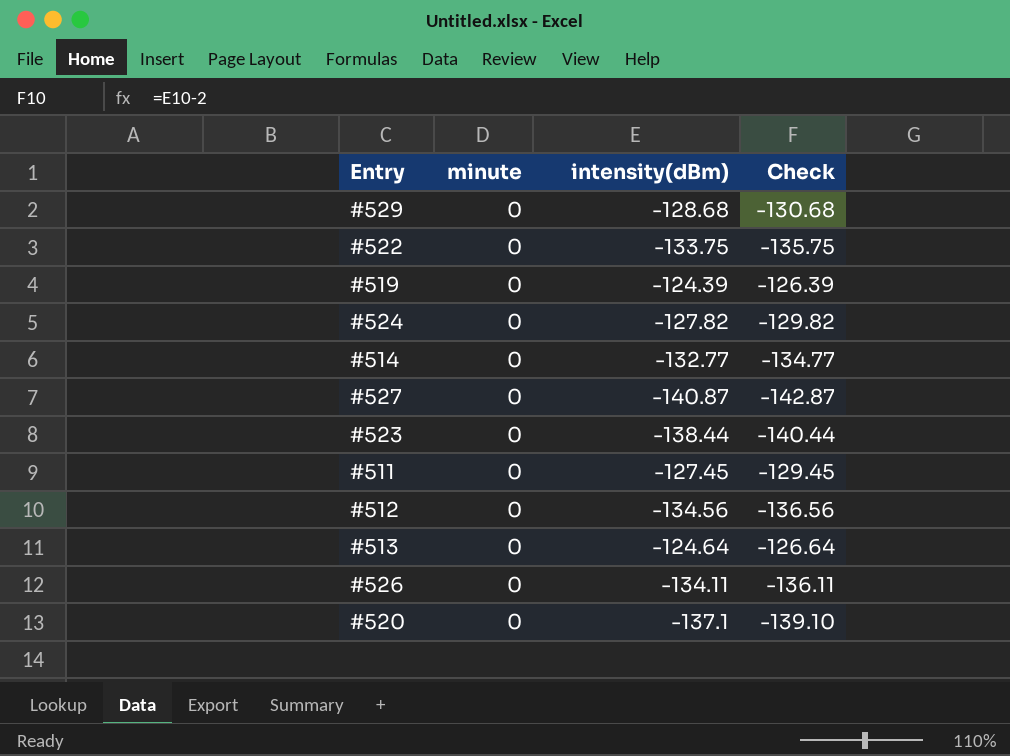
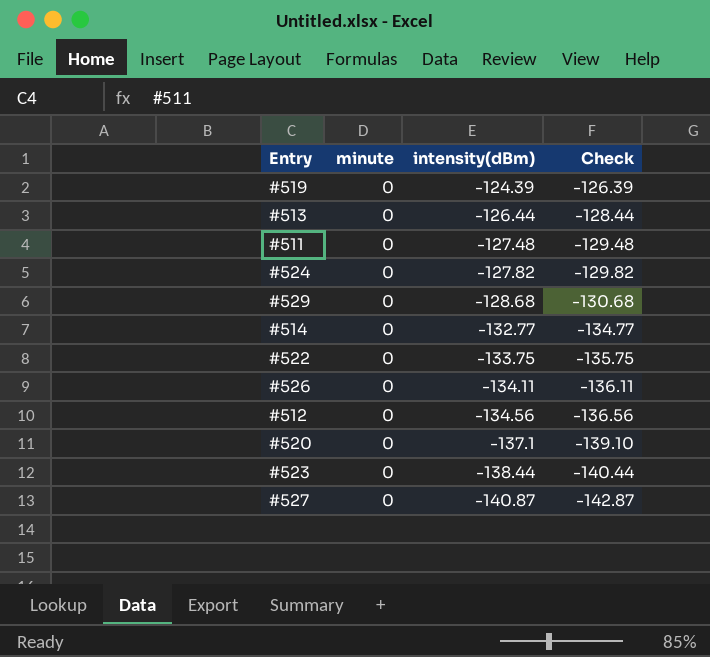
row order: none -> intensity(dBm) descending
#513 | intensity(dBm): -124.64 -> -126.44
#513 | Check: -126.64 -> -128.44
#511 | intensity(dBm): -127.45 -> -127.48
#511 | Check: -129.45 -> -129.48

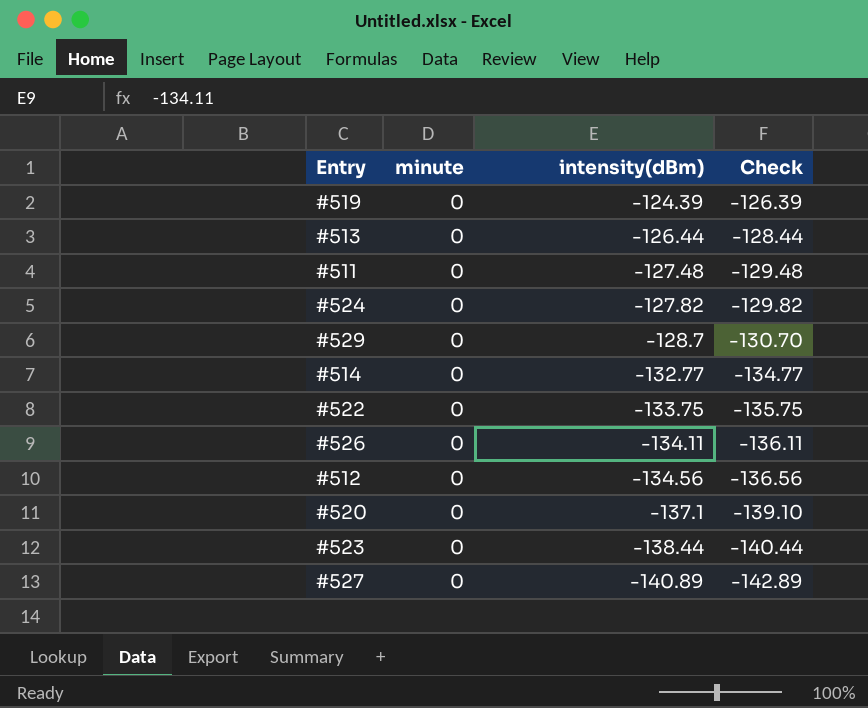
#529 | intensity(dBm): -128.68 -> -128.7
#529 | Check: -130.68 -> -130.70
#527 | intensity(dBm): -140.87 -> -140.89
#527 | Check: -142.87 -> -142.89

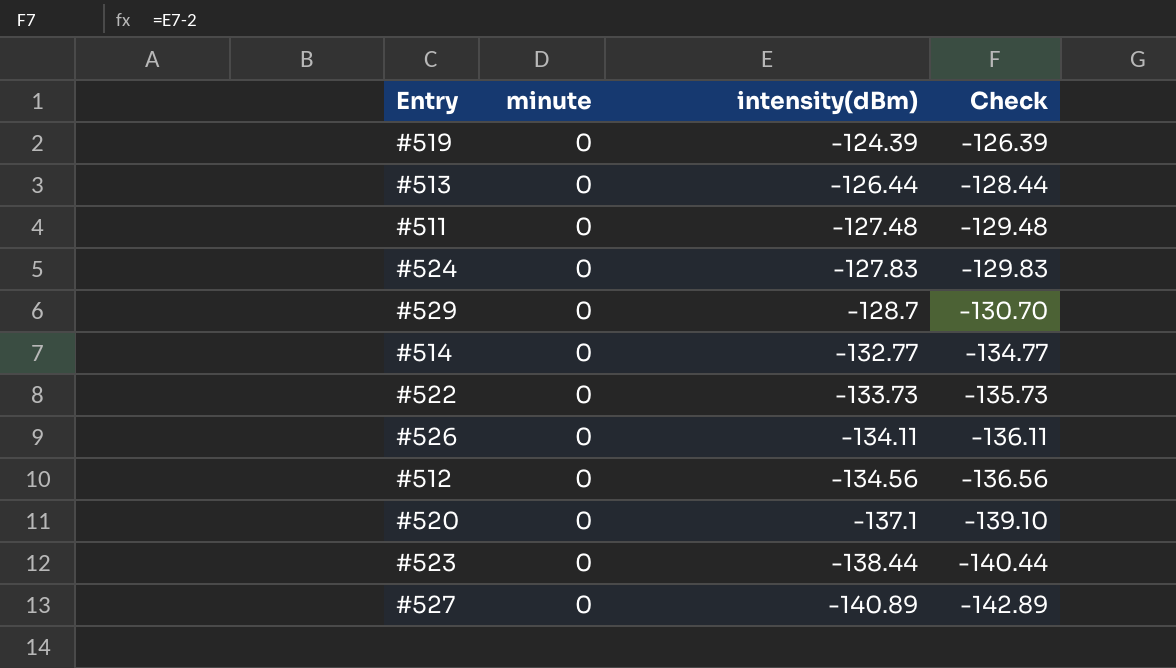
#524 | intensity(dBm): -127.82 -> -127.83
#524 | Check: -129.82 -> -129.83
#522 | intensity(dBm): -133.75 -> -133.73
#522 | Check: -135.75 -> -135.73

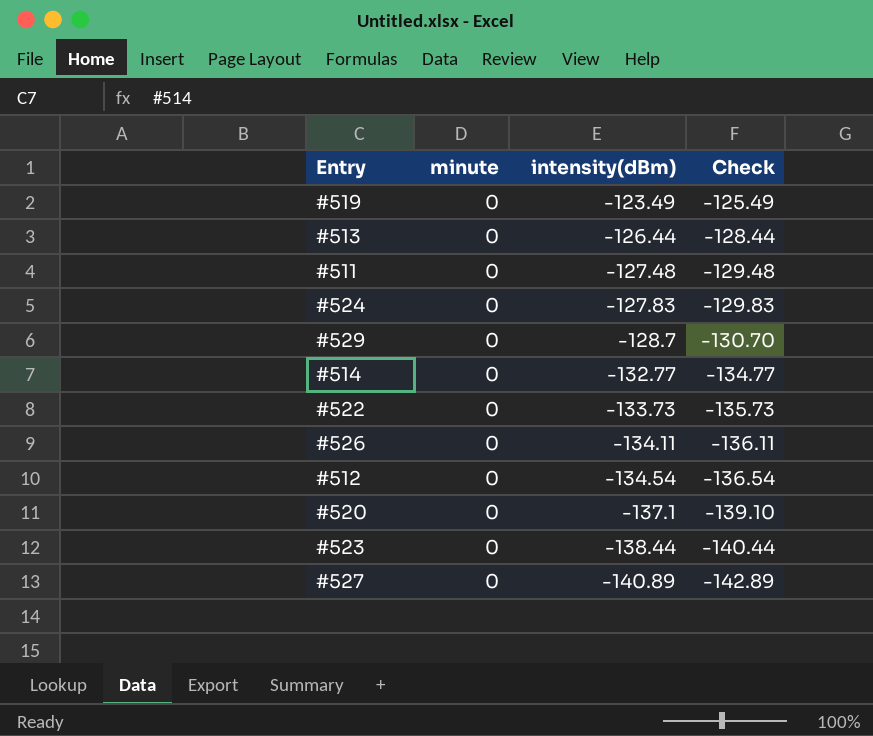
#519 | intensity(dBm): -124.39 -> -123.49
#519 | Check: -126.39 -> -125.49
#512 | intensity(dBm): -134.56 -> -134.54
#512 | Check: -136.56 -> -136.54

